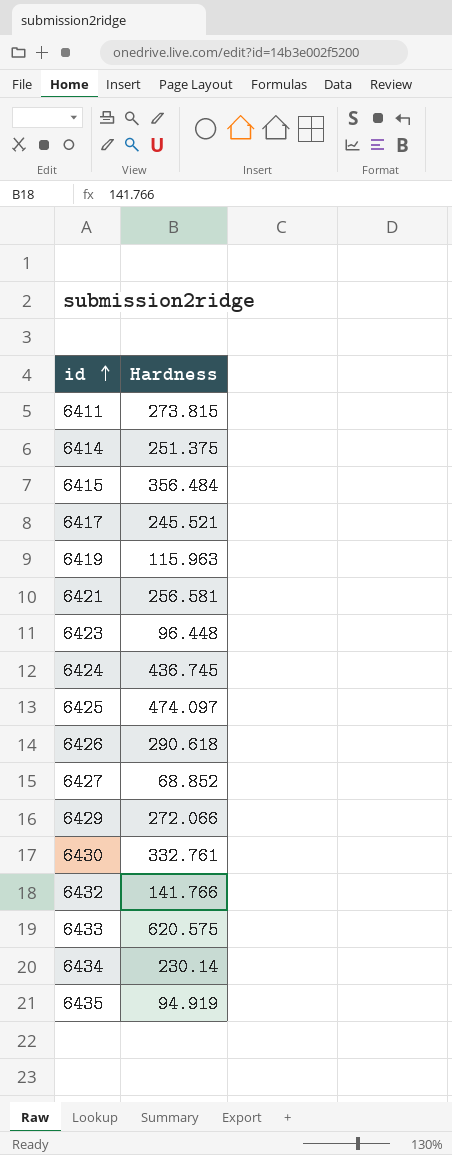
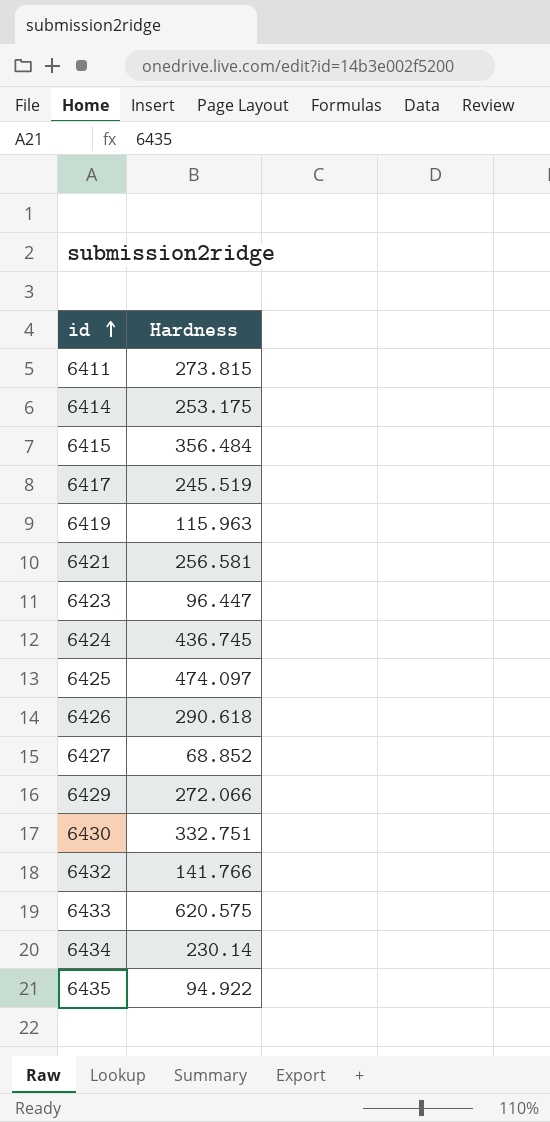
6414 | Hardness: 251.375 -> 253.175
6417 | Hardness: 245.521 -> 245.519
6423 | Hardness: 96.448 -> 96.447
6430 | Hardness: 332.761 -> 332.751
6435 | Hardness: 94.919 -> 94.922

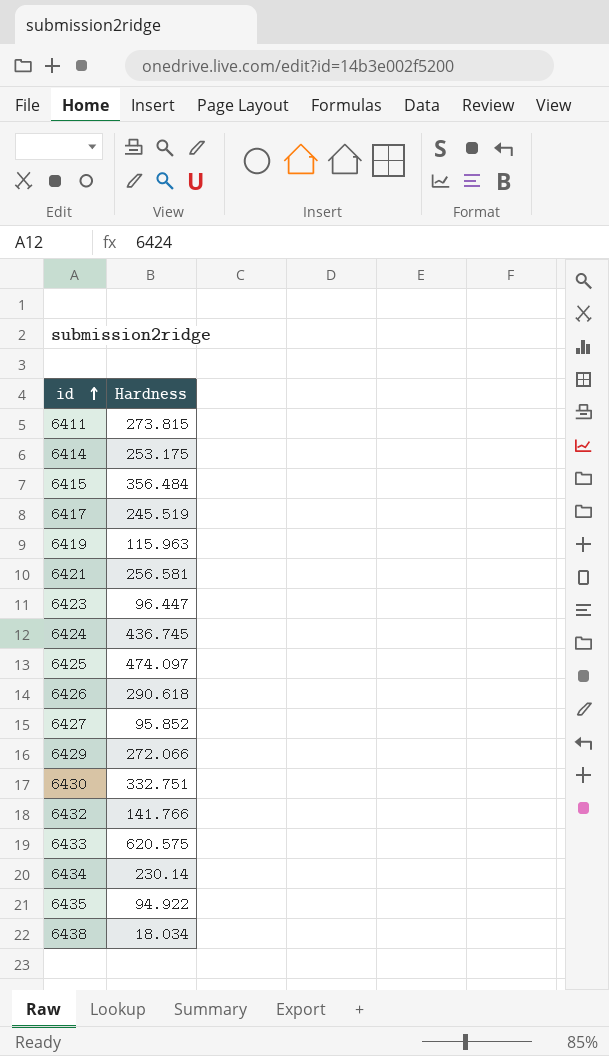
6427 | Hardness: 68.852 -> 95.852
row 6438: none -> 18.034

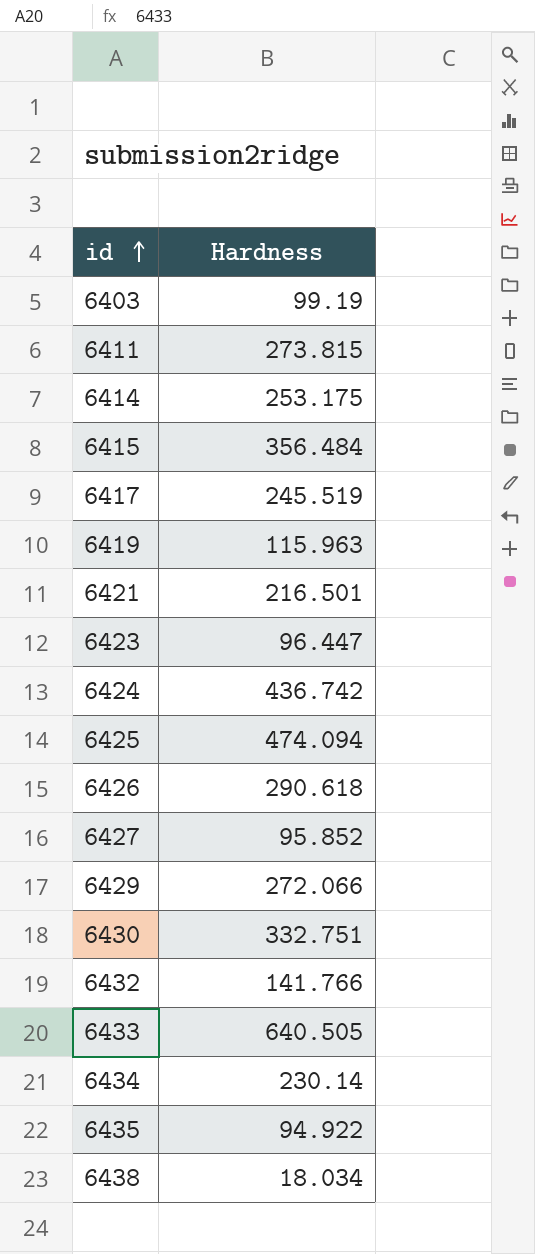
row 6403: none -> 99.19
6421 | Hardness: 256.581 -> 216.501
6424 | Hardness: 436.745 -> 436.742
6425 | Hardness: 474.097 -> 474.094
6433 | Hardness: 620.575 -> 640.505

